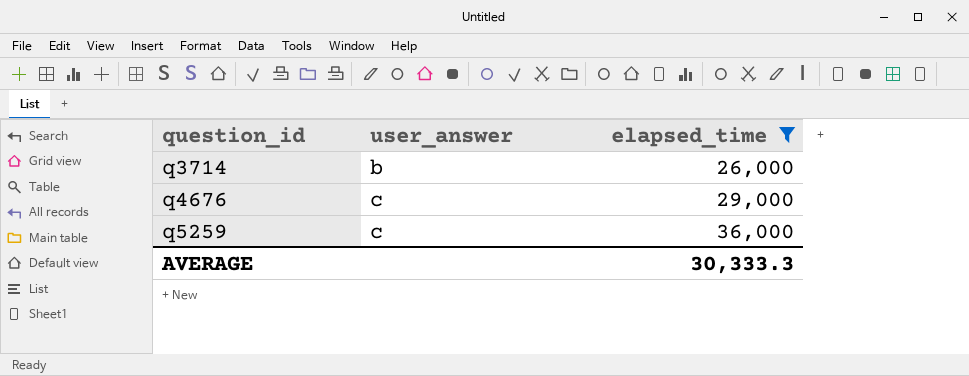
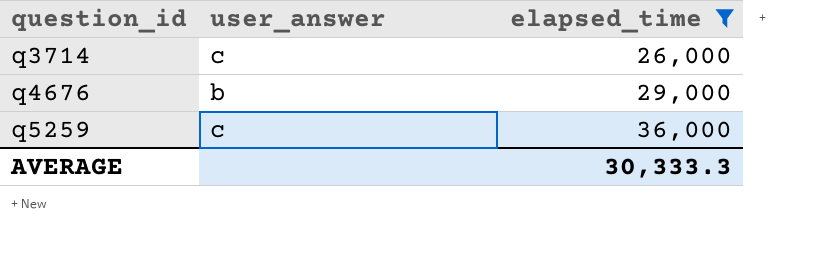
q3714 | user_answer: b -> c
q4676 | user_answer: c -> b

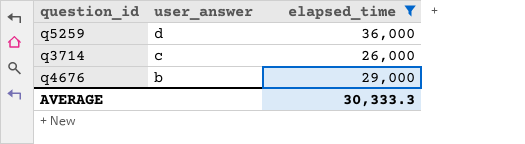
row order: question_id ascending -> user_answer descending
q5259 | user_answer: c -> d

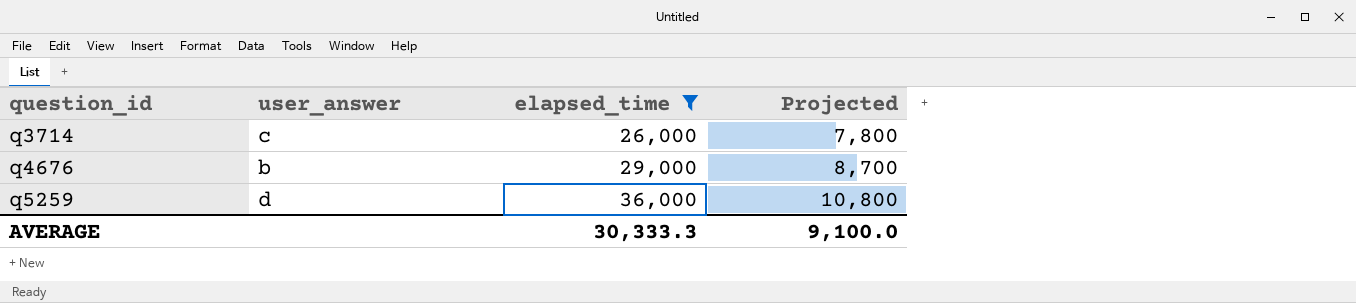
row order: user_answer descending -> question_id ascending
column Projected | formula: none -> [elapsed_time] * 0.3

